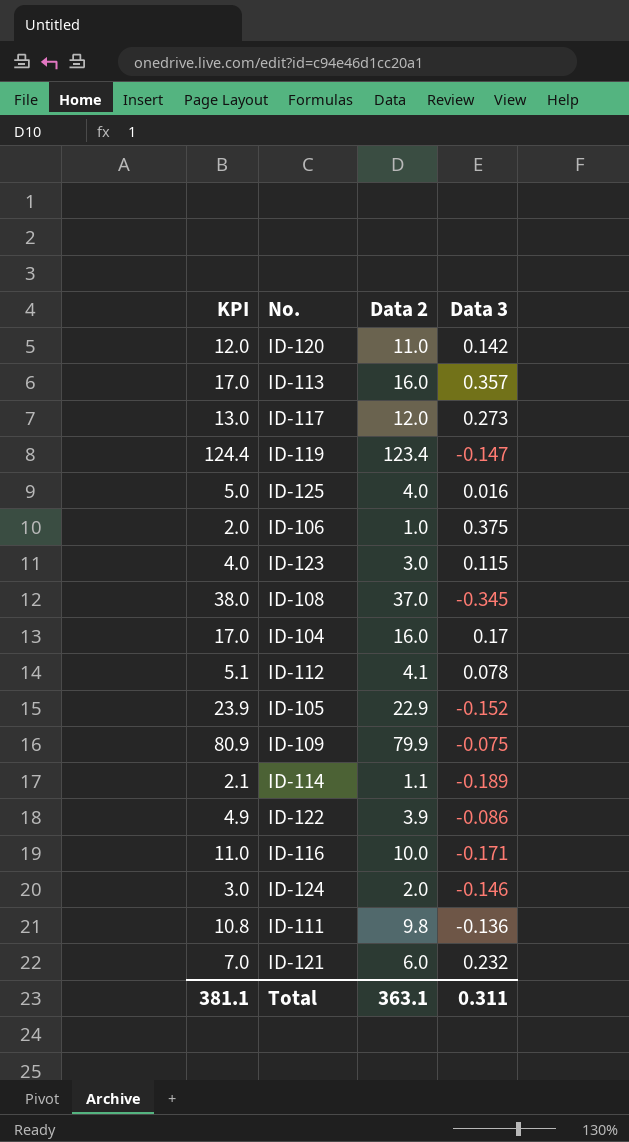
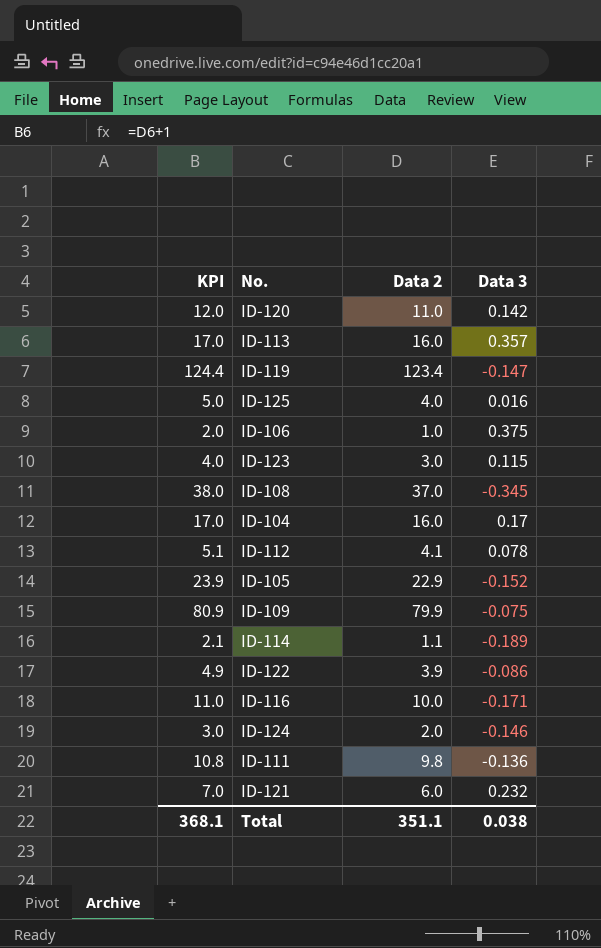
row ID-117: 13.0 | 12.0 | 0.273 -> none
Total | KPI: 381.1 -> 368.1
Total | Data 2: 363.1 -> 351.1
Total | Data 3: 0.311 -> 0.038

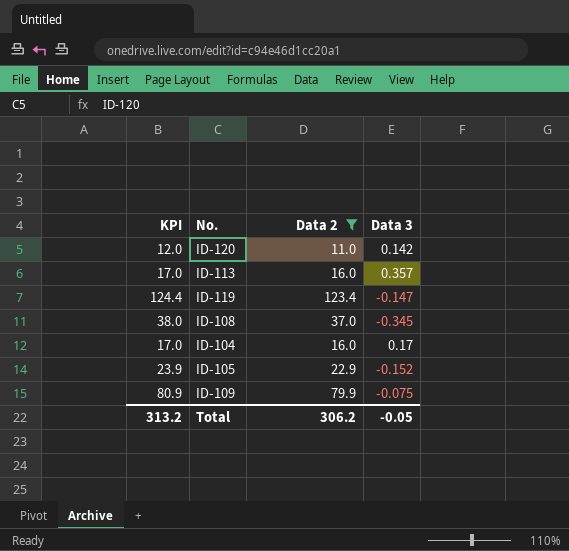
filter: none -> Data 2 >= 11.0
Total | KPI: 368.1 -> 313.2
Total | Data 2: 351.1 -> 306.2
Total | Data 3: 0.038 -> -0.05

